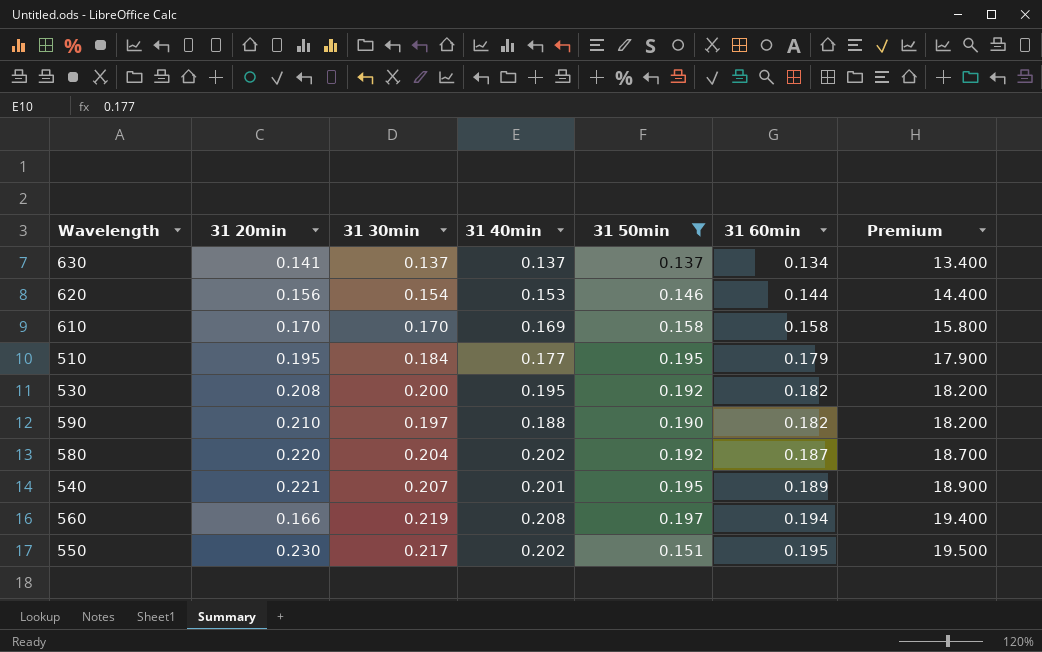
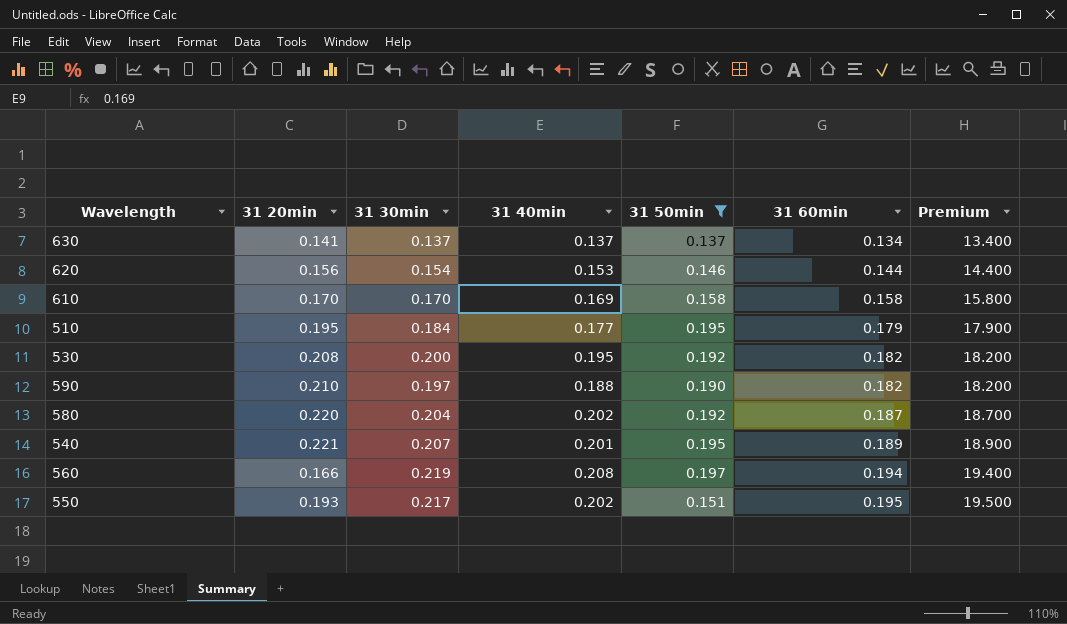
550 | 31 20min: 0.230 -> 0.193

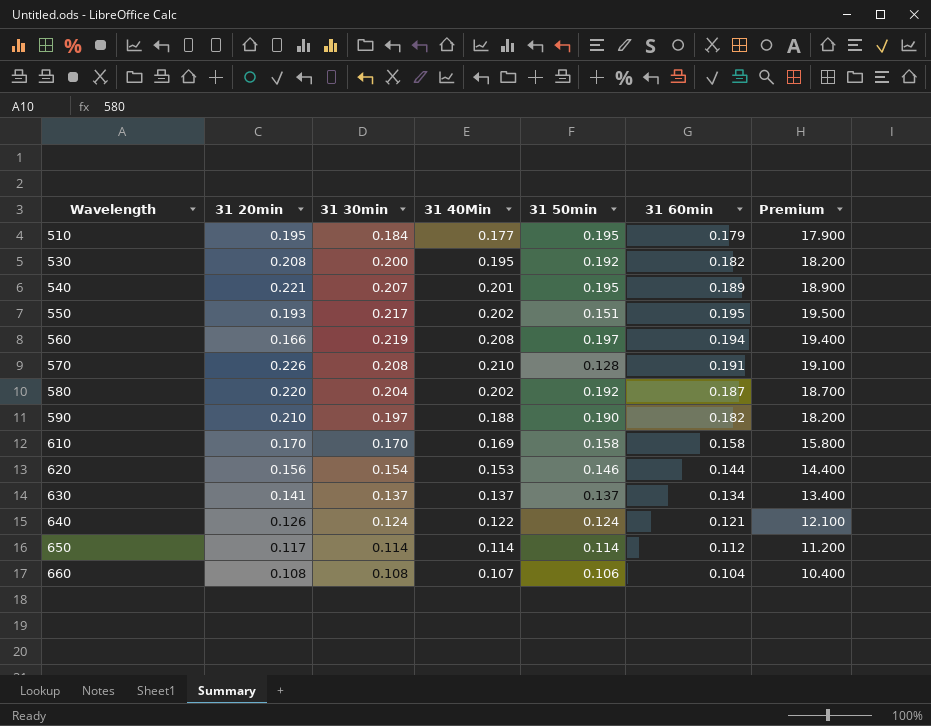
filter: 31 50min >= 0.137 -> none
row order: 31 60min ascending -> Wavelength ascending
column name: 31 40min -> 31 40Min

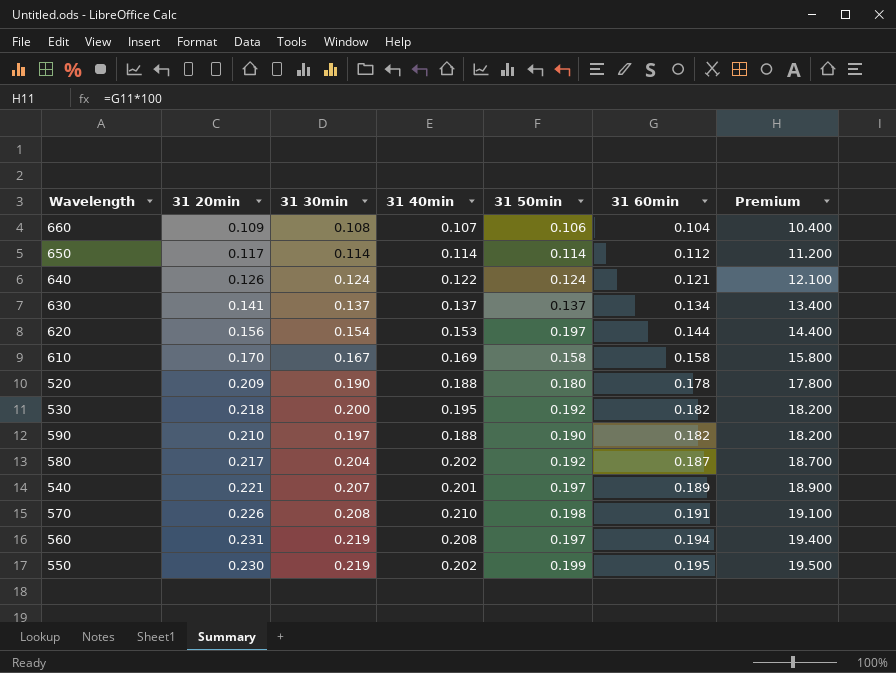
row order: Wavelength ascending -> 31 60min ascending
column name: 31 40Min -> 31 40min
row 510: 0.195 | 0.184 | 0.177 | 0.195 | 0.179 | 17.900 -> none
660 | 31 20min: 0.108 -> 0.109
620 | 31 50min: 0.146 -> 0.197
610 | 31 30min: 0.170 -> 0.167
row 520: none -> 0.209 | 0.190 | 0.188 | 0.180 | 0.178 | 17.800
530 | 31 20min: 0.208 -> 0.218
580 | 31 20min: 0.220 -> 0.217
540 | 31 50min: 0.195 -> 0.197
570 | 31 50min: 0.128 -> 0.198
560 | 31 20min: 0.166 -> 0.231
550 | 31 20min: 0.193 -> 0.230
550 | 31 30min: 0.217 -> 0.219
550 | 31 50min: 0.151 -> 0.199

